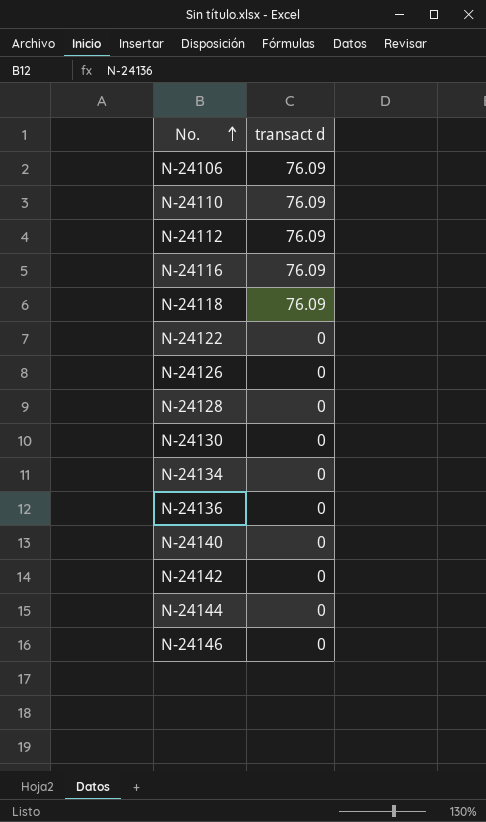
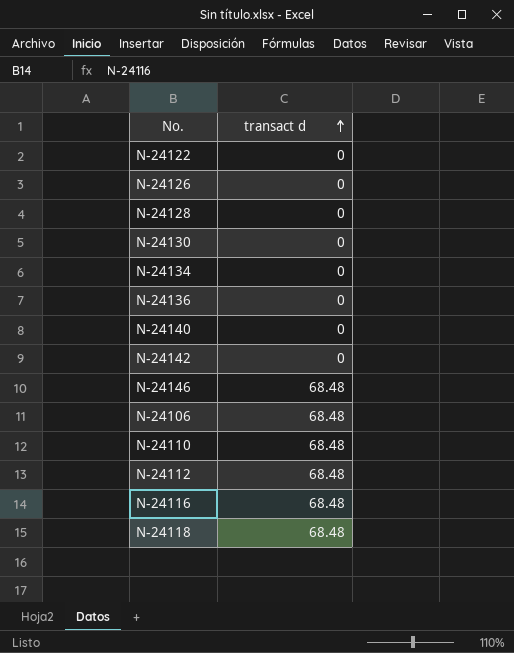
row order: No. ascending -> transact d ascending
row N-24144: 0 -> none
N-24146 | transact d: 0 -> 68.48
N-24106 | transact d: 76.09 -> 68.48
N-24110 | transact d: 76.09 -> 68.48
N-24112 | transact d: 76.09 -> 68.48
N-24116 | transact d: 76.09 -> 68.48
N-24118 | transact d: 76.09 -> 68.48

